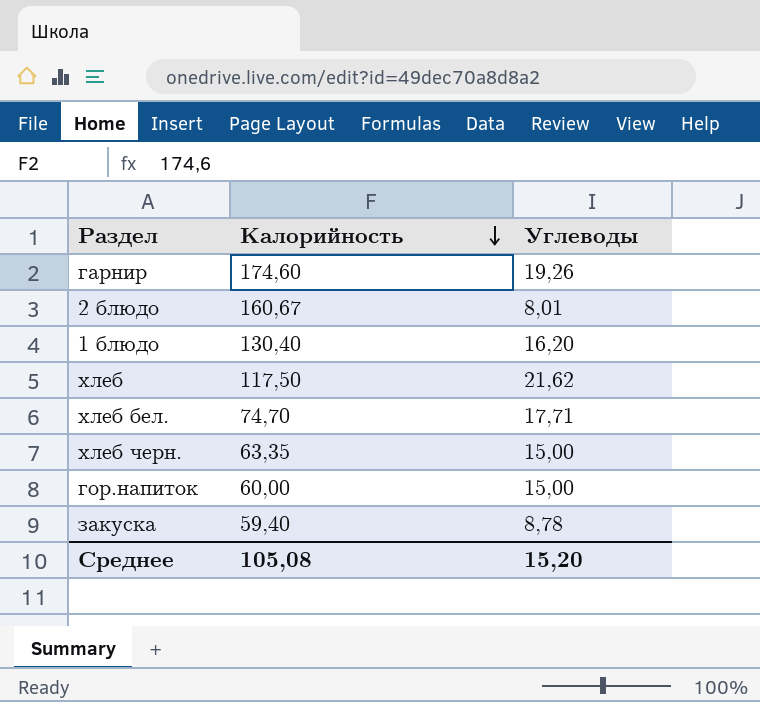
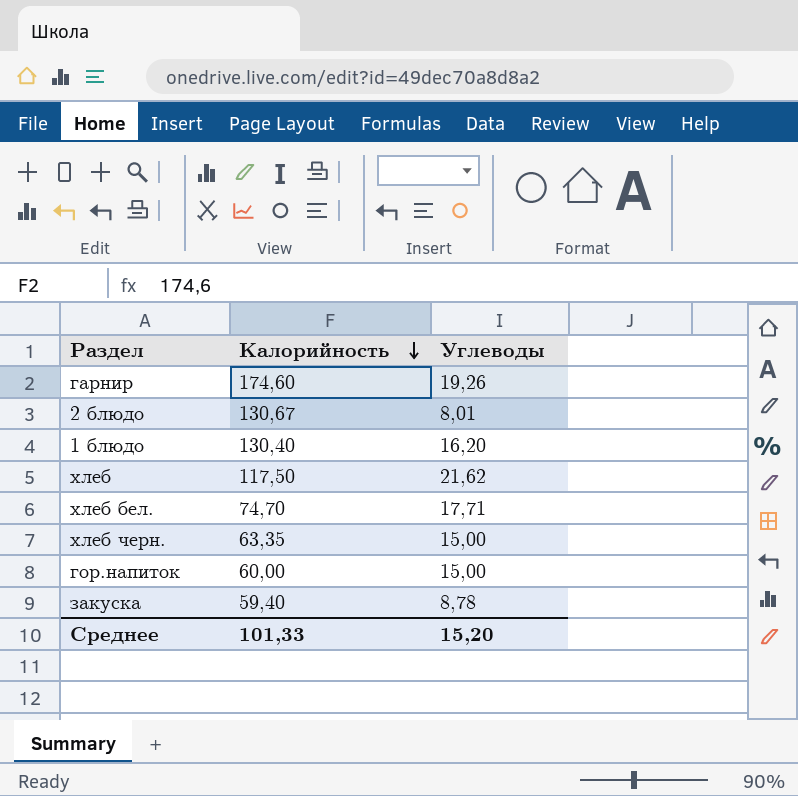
2 блюдо | Калорийность: 160,67 -> 130,67
Среднее | Калорийность: 105,08 -> 101,33

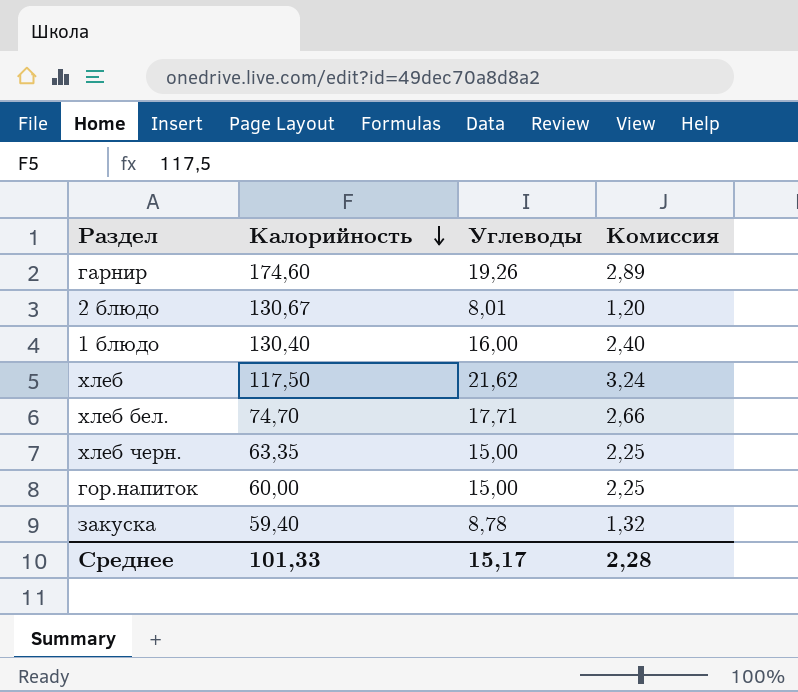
column Комиссия | formula: none -> [Углеводы] * 0,15
1 блюдо | Углеводы: 16,20 -> 16,00
Среднее | Углеводы: 15,20 -> 15,17

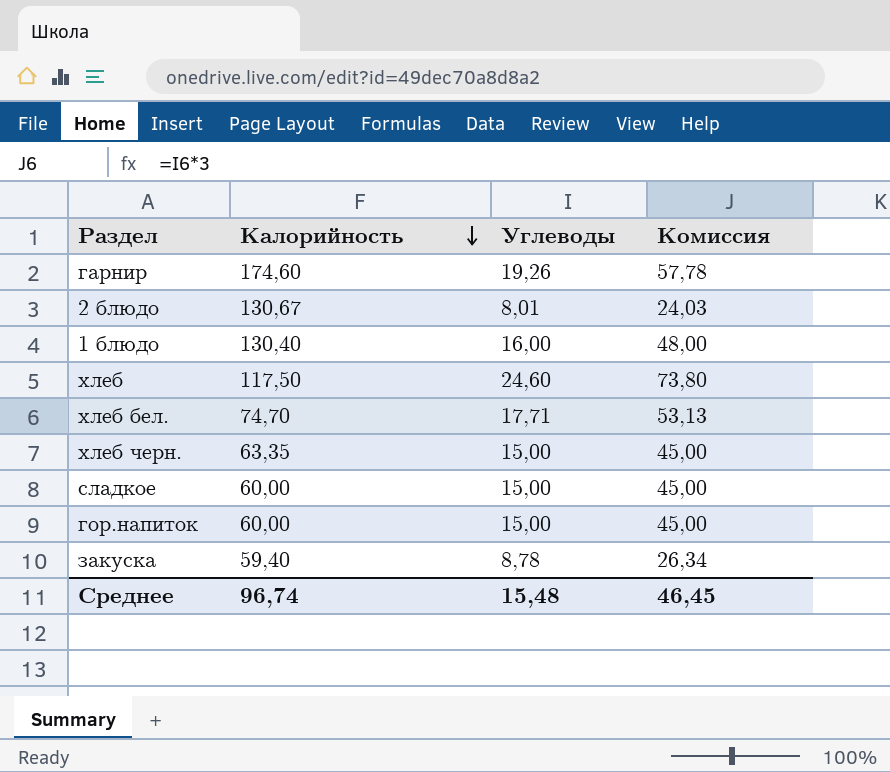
column Комиссия | formula: [Углеводы] * 0,15 -> [Углеводы] * 3
хлеб | Углеводы: 21,62 -> 24,60
row сладкое: none -> 60,00 | 15,00 | 45,00
Среднее | Калорийность: 101,33 -> 96,74
Среднее | Углеводы: 15,17 -> 15,48
Среднее | Комиссия: 2,28 -> 46,45

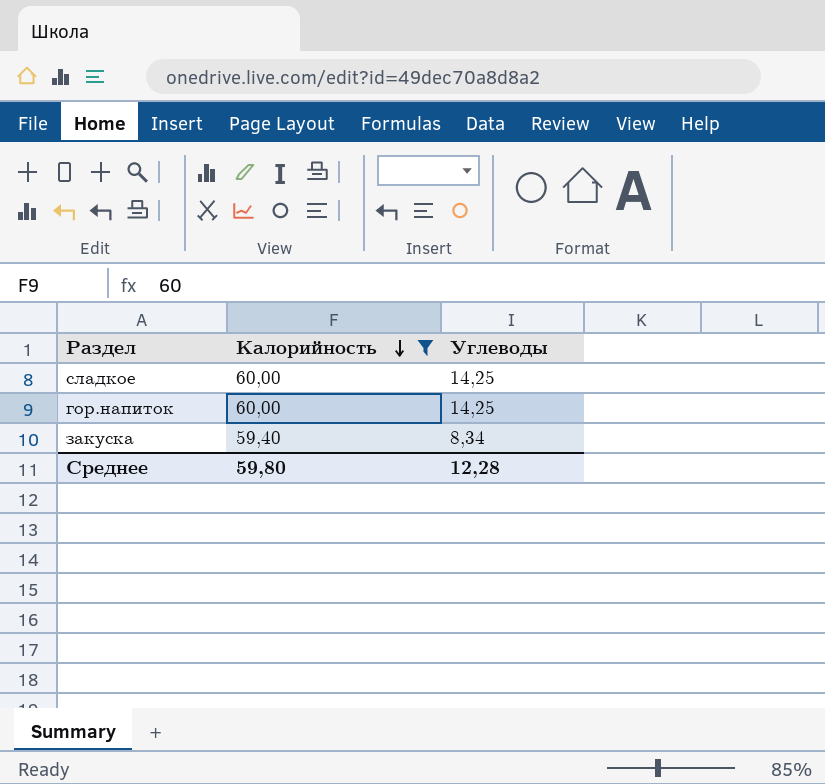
filter: none -> Калорийность <= 60,00
column Комиссия | formula: [Углеводы] * 3 -> none
сладкое | Углеводы: 15,00 -> 14,25
гор.напиток | Углеводы: 15,00 -> 14,25
закуска | Углеводы: 8,78 -> 8,34
Среднее | Калорийность: 96,74 -> 59,80
Среднее | Углеводы: 15,48 -> 12,28

